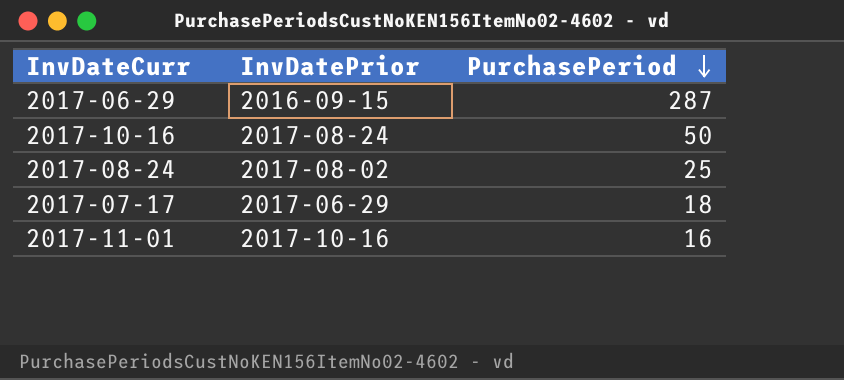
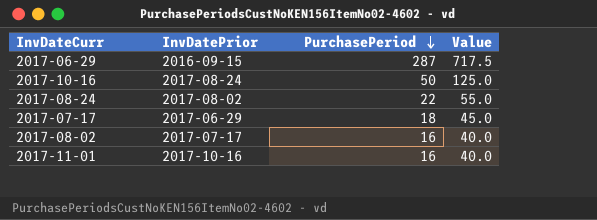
column Value | formula: none -> [PurchasePeriod] * 2.5
2017-08-24 | PurchasePeriod: 25 -> 22
row 2017-08-02: none -> 2017-07-17 | 16 | 40.0

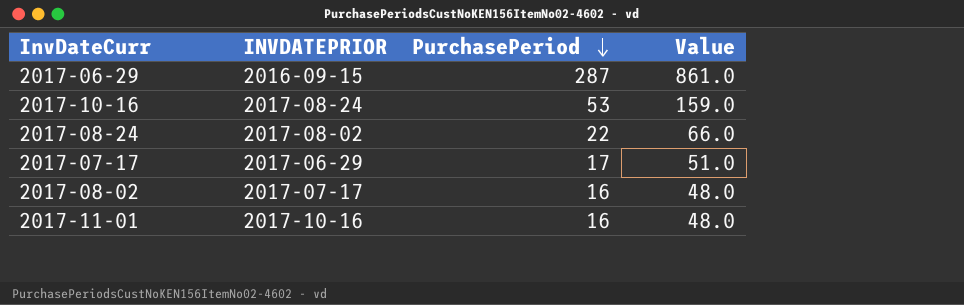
column name: InvDatePrior -> INVDATEPRIOR
column Value | formula: [PurchasePeriod] * 2.5 -> [PurchasePeriod] * 3
2017-10-16 | PurchasePeriod: 50 -> 53
2017-07-17 | PurchasePeriod: 18 -> 17

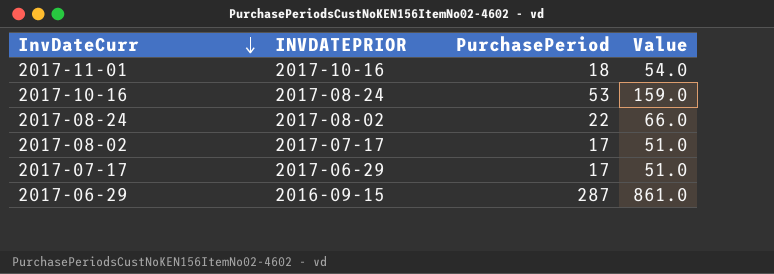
row order: PurchasePeriod descending -> InvDateCurr descending
2017-11-01 | PurchasePeriod: 16 -> 18
2017-11-01 | Value: 48.0 -> 54.0
2017-08-02 | PurchasePeriod: 16 -> 17
2017-08-02 | Value: 48.0 -> 51.0

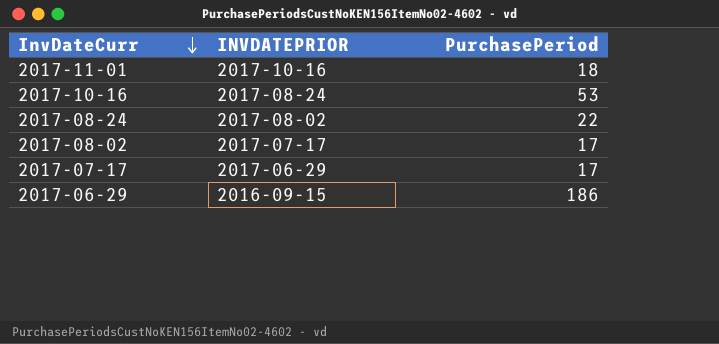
column Value | formula: [PurchasePeriod] * 3 -> none
2017-06-29 | PurchasePeriod: 287 -> 186

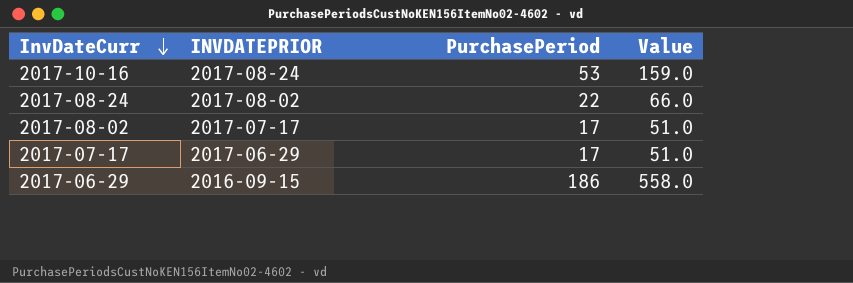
column Value | formula: none -> [PurchasePeriod] * 3
row 2017-11-01: 2017-10-16 | 18 -> none

